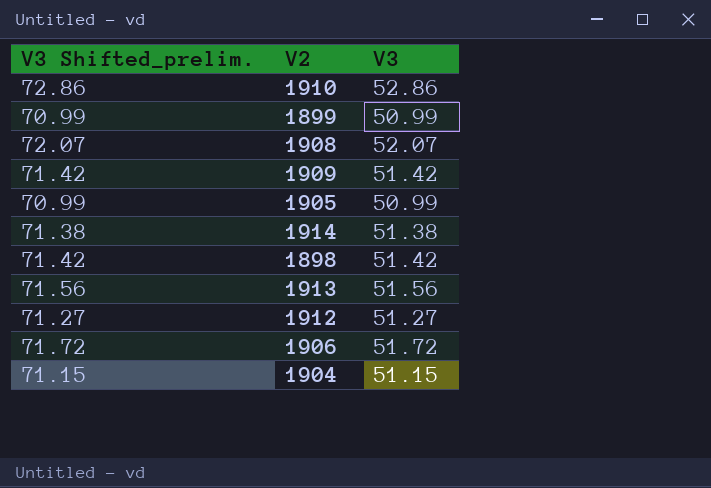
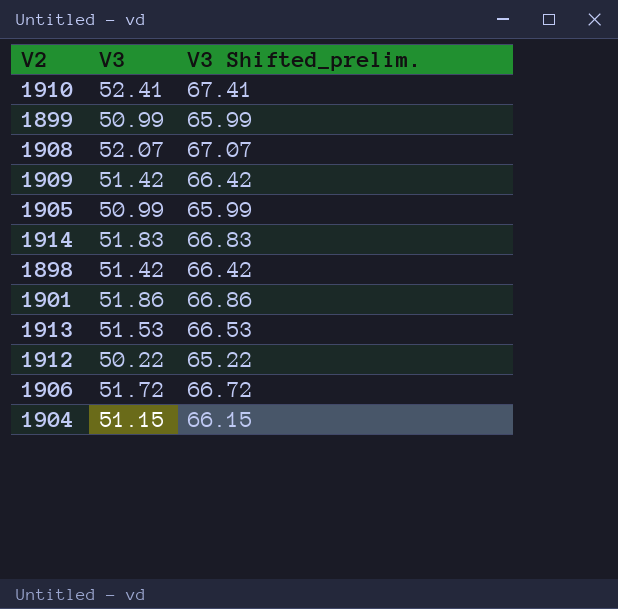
column V3 Shifted_prelim. | formula: [V3] + 20 -> [V3] + 15
column V3 Shifted_prelim. | position: 1 -> 3
1910 | V3: 52.86 -> 52.41
1914 | V3: 51.38 -> 51.83
row 1901: none -> 51.86 | 66.86
1913 | V3: 51.56 -> 51.53
1912 | V3: 51.27 -> 50.22

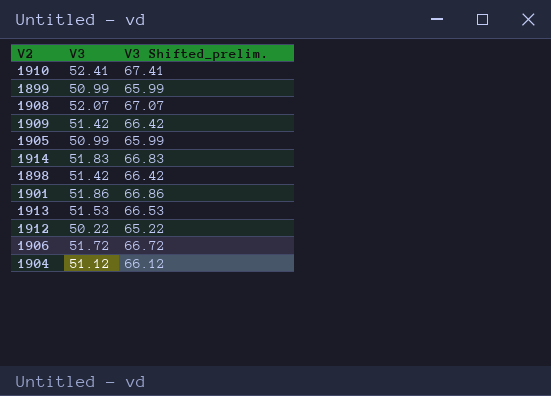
1904 | V3: 51.15 -> 51.12
1904 | V3 Shifted_prelim.: 66.15 -> 66.12

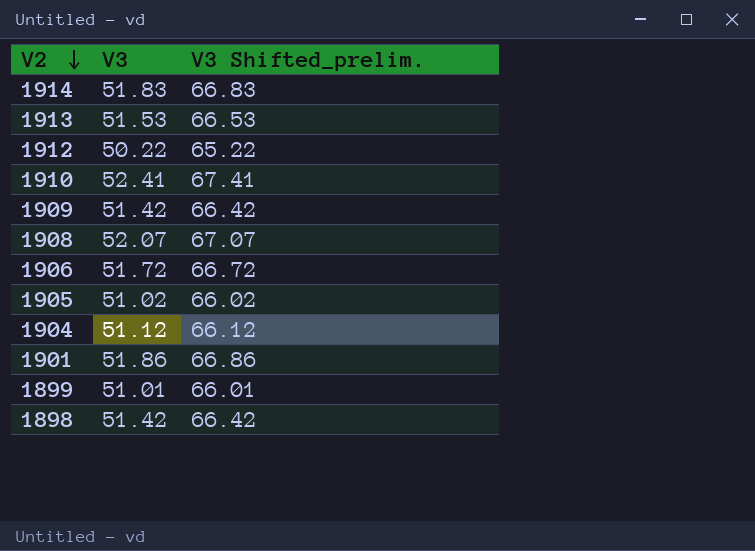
row order: none -> V2 descending
1905 | V3: 50.99 -> 51.02
1905 | V3 Shifted_prelim.: 65.99 -> 66.02
1899 | V3: 50.99 -> 51.01
1899 | V3 Shifted_prelim.: 65.99 -> 66.01

